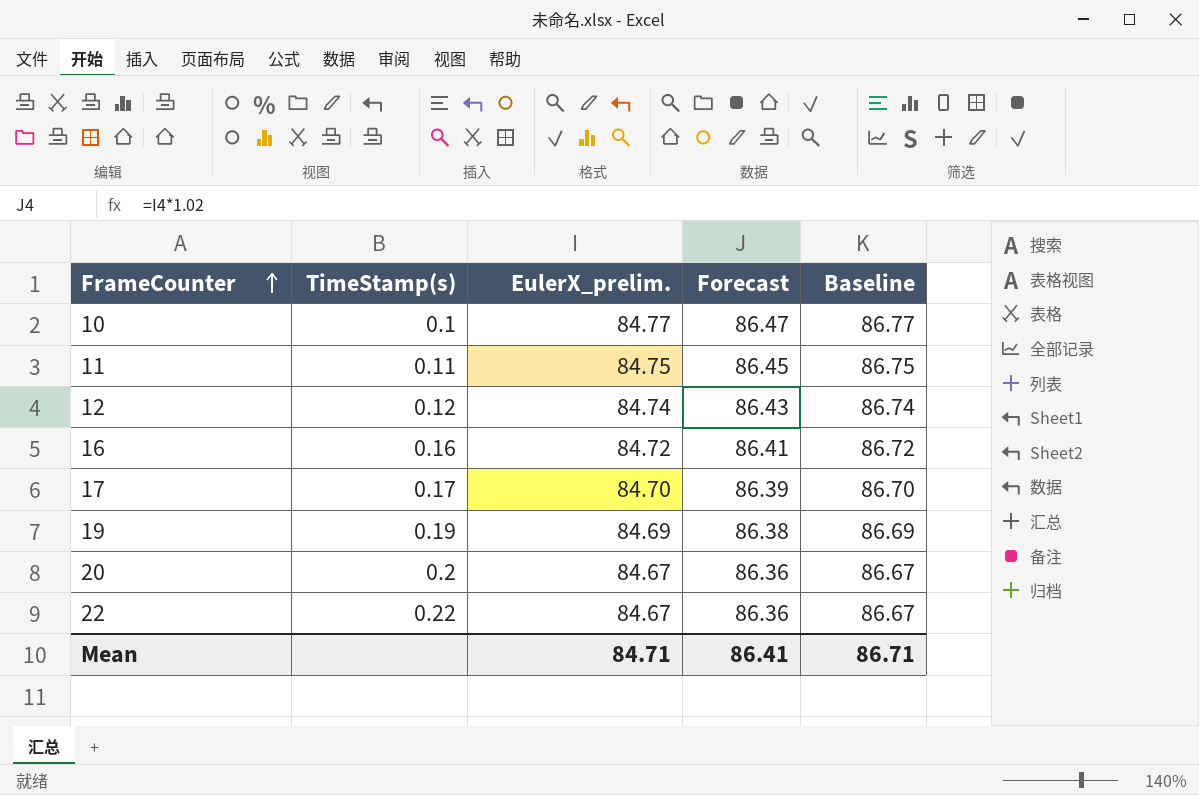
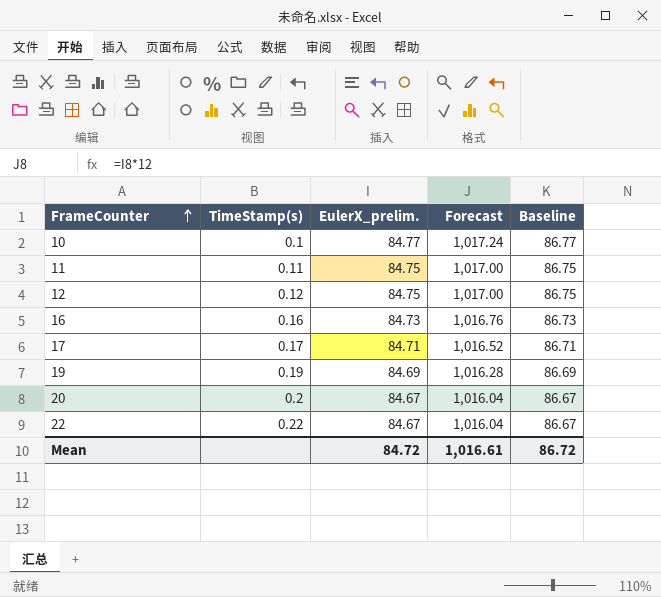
column Forecast | formula: [EulerX_prelim.] * 1.02 -> [EulerX_prelim.] * 12
12 | EulerX_prelim.: 84.74 -> 84.75
12 | Baseline: 86.74 -> 86.75
16 | EulerX_prelim.: 84.72 -> 84.73
16 | Baseline: 86.72 -> 86.73
17 | EulerX_prelim.: 84.70 -> 84.71
17 | Baseline: 86.70 -> 86.71
Mean | EulerX_prelim.: 84.71 -> 84.72
Mean | Forecast: 86.41 -> 1,016.61
Mean | Baseline: 86.71 -> 86.72

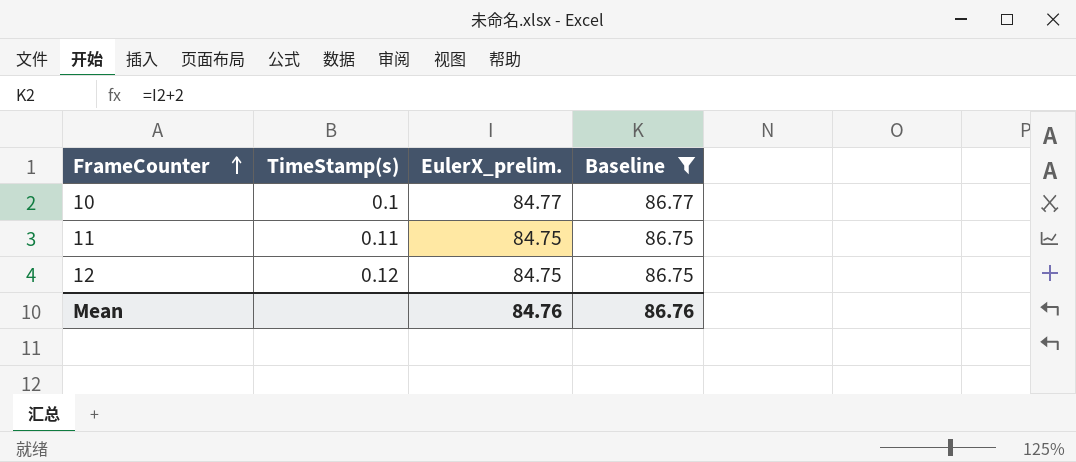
filter: none -> Baseline >= 86.75
column Forecast | formula: [EulerX_prelim.] * 12 -> none
Mean | EulerX_prelim.: 84.72 -> 84.76
Mean | Baseline: 86.72 -> 86.76

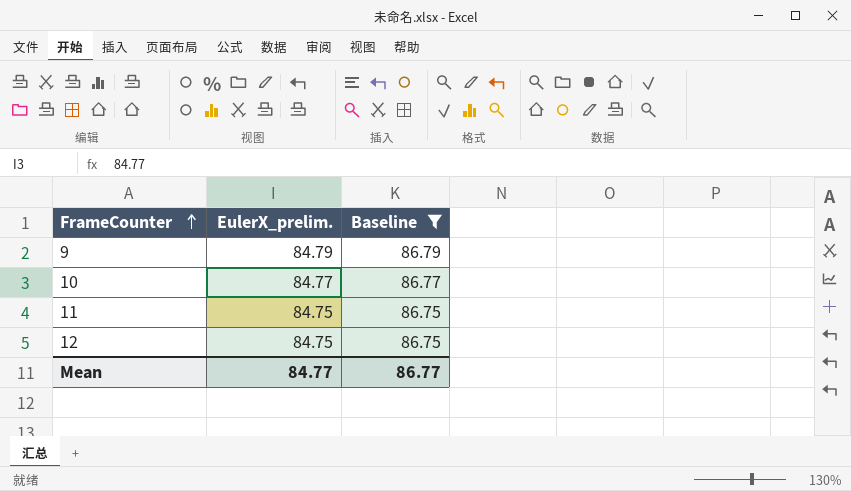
column TimeStamp(s) | position: 2 -> none
row 9: none -> 84.79 | 86.79
Mean | EulerX_prelim.: 84.76 -> 84.77
Mean | Baseline: 86.76 -> 86.77

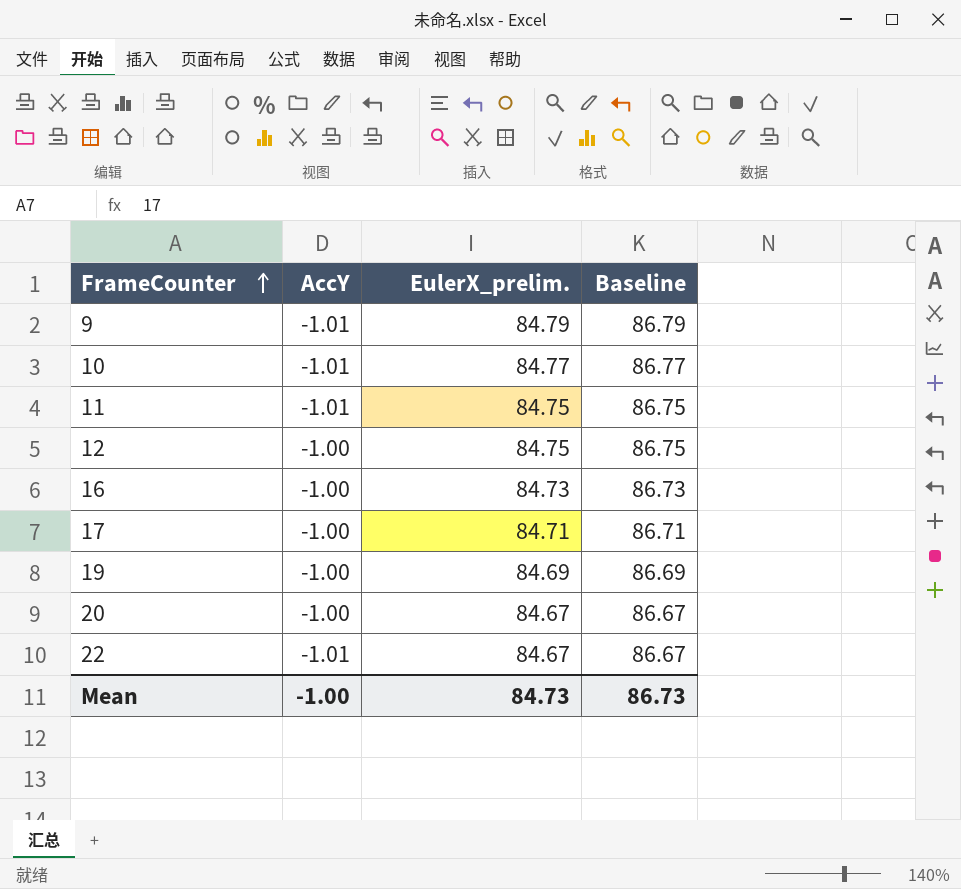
filter: Baseline >= 86.75 -> none
column AccY | position: none -> 2
Mean | EulerX_prelim.: 84.77 -> 84.73
Mean | Baseline: 86.77 -> 86.73

